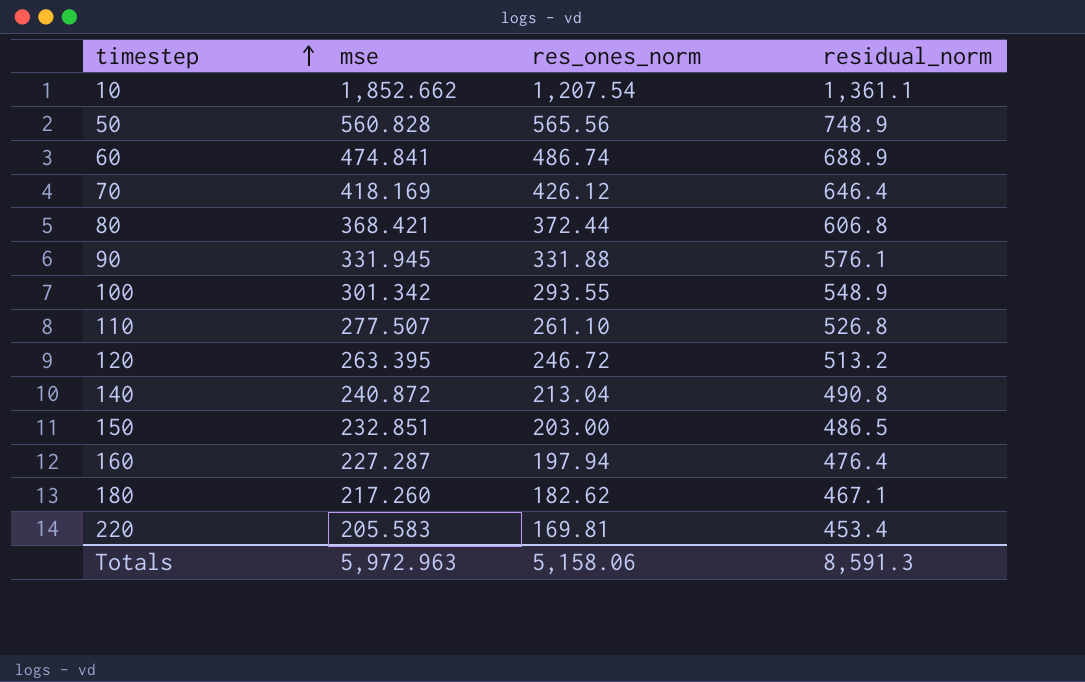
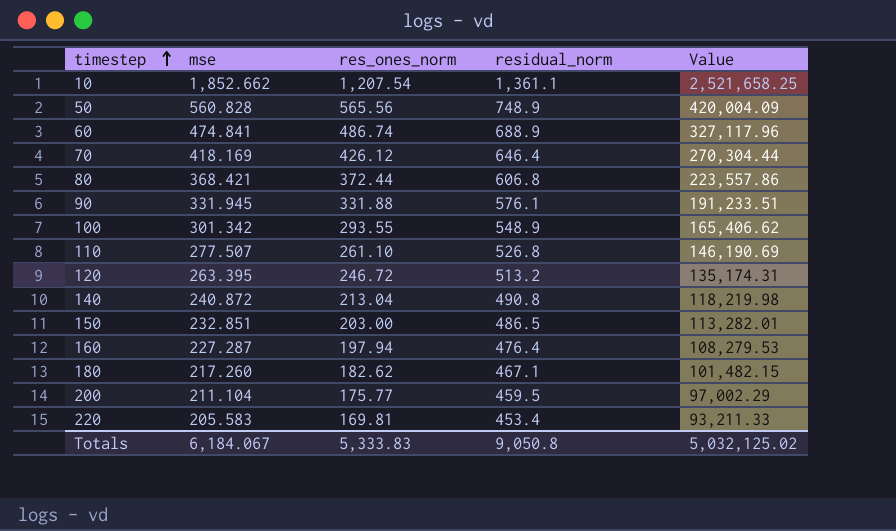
column Value | formula: none -> [mse] * [residual_norm]
row 200: none -> 211.104 | 175.77 | 459.5 | 97,002.29
Totals | mse: 5,972.963 -> 6,184.067
Totals | res_ones_norm: 5,158.06 -> 5,333.83
Totals | residual_norm: 8,591.3 -> 9,050.8

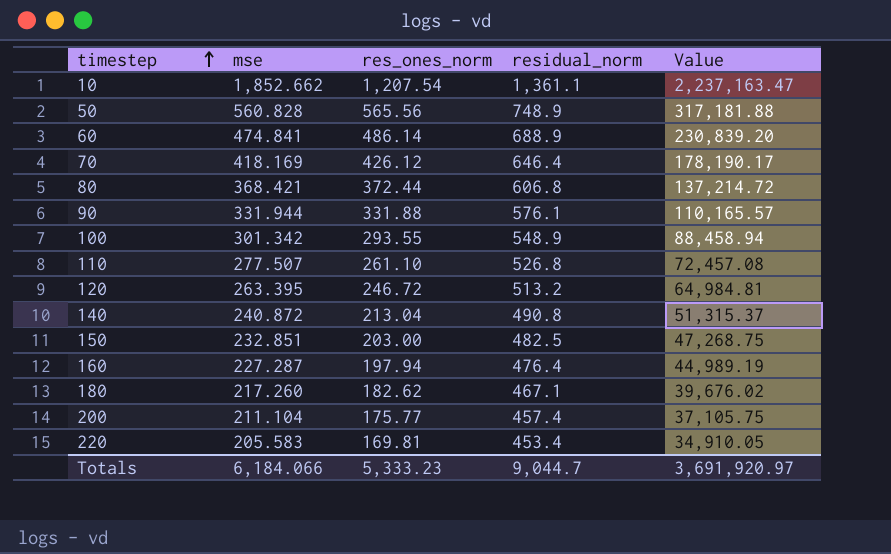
column Value | formula: [mse] * [residual_norm] -> [mse] * [res_ones_norm]
60 | res_ones_norm: 486.74 -> 486.14
90 | mse: 331.945 -> 331.944
150 | residual_norm: 486.5 -> 482.5
200 | residual_norm: 459.5 -> 457.4
Totals | mse: 6,184.067 -> 6,184.066
Totals | res_ones_norm: 5,333.83 -> 5,333.23
Totals | residual_norm: 9,050.8 -> 9,044.7
Totals | Value: 5,032,125.02 -> 3,691,920.97

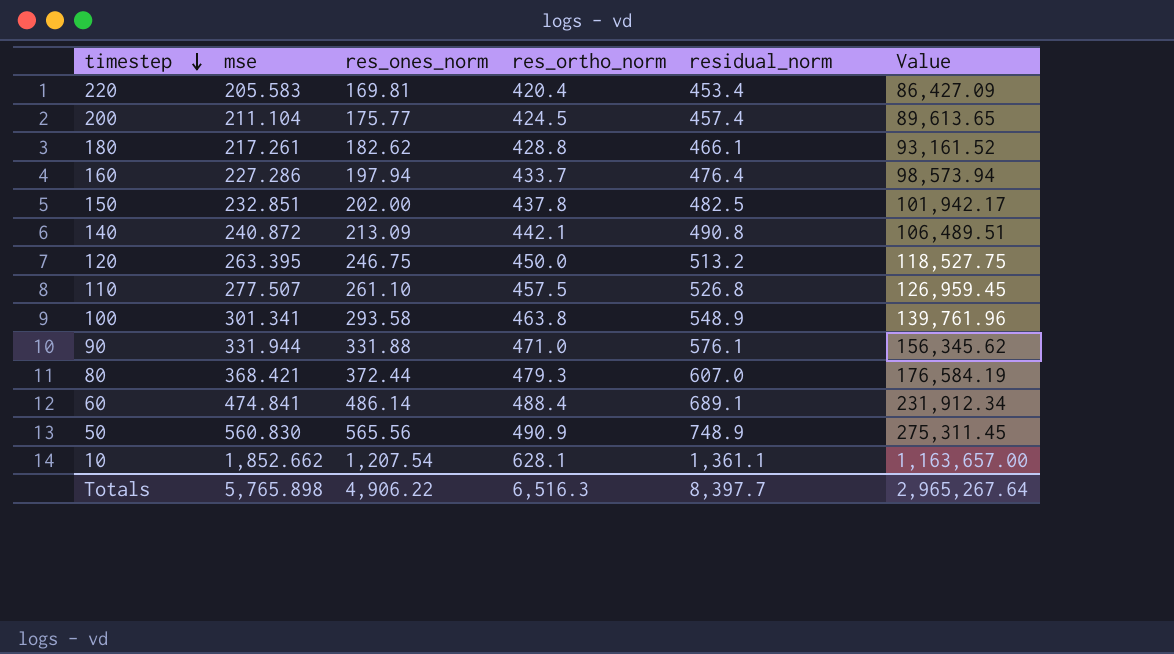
row order: timestep ascending -> timestep descending
column res_ortho_norm | position: none -> 4
column Value | formula: [mse] * [res_ones_norm] -> [mse] * [res_ortho_norm]
row 70: 418.169 | 426.12 | 646.4 | 178,190.17 -> none
180 | mse: 217.260 -> 217.261
180 | residual_norm: 467.1 -> 466.1
160 | mse: 227.287 -> 227.286
150 | res_ones_norm: 203.00 -> 202.00
140 | res_ones_norm: 213.04 -> 213.09
120 | res_ones_norm: 246.72 -> 246.75
100 | mse: 301.342 -> 301.341
100 | res_ones_norm: 293.55 -> 293.58
80 | residual_norm: 606.8 -> 607.0
60 | residual_norm: 688.9 -> 689.1
50 | mse: 560.828 -> 560.830
Totals | mse: 6,184.066 -> 5,765.898
Totals | res_ones_norm: 5,333.23 -> 4,906.22
Totals | residual_norm: 9,044.7 -> 8,397.7
Totals | Value: 3,691,920.97 -> 2,965,267.64

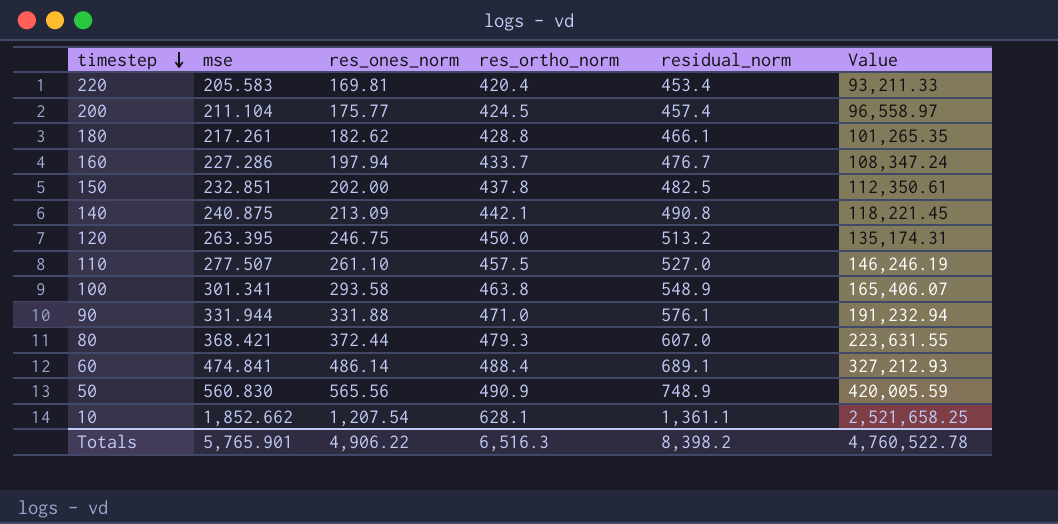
column Value | formula: [mse] * [res_ortho_norm] -> [mse] * [residual_norm]
160 | residual_norm: 476.4 -> 476.7
140 | mse: 240.872 -> 240.875
110 | residual_norm: 526.8 -> 527.0
Totals | mse: 5,765.898 -> 5,765.901
Totals | residual_norm: 8,397.7 -> 8,398.2
Totals | Value: 2,965,267.64 -> 4,760,522.78

